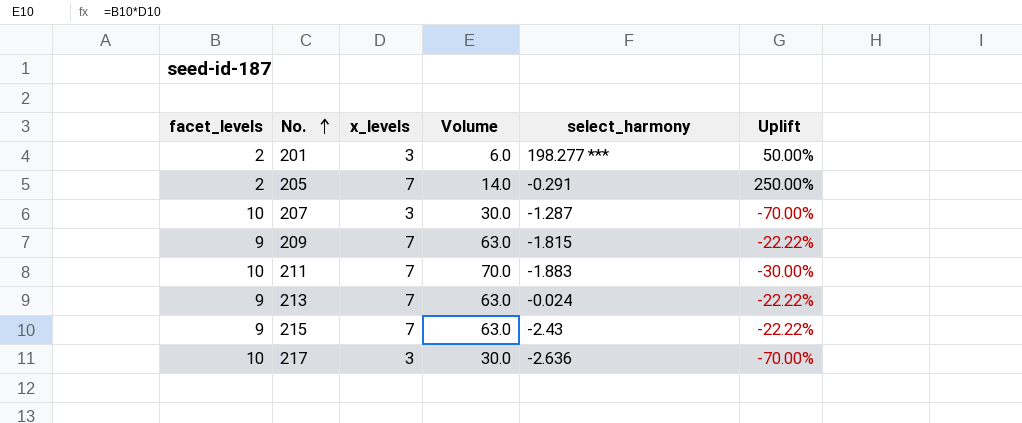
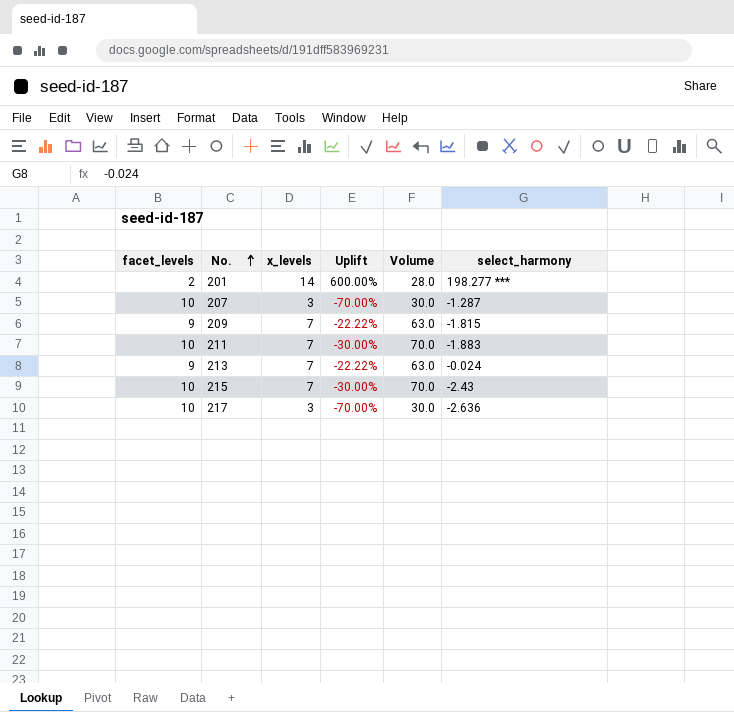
column Uplift | position: 6 -> 4
row 205: 2 | 7 | 14.0 | -0.291 | 250.00% -> none
201 | x_levels: 3 -> 14
201 | Uplift: 50.00% -> 600.00%
201 | Volume: 6.0 -> 28.0
215 | facet_levels: 9 -> 10
215 | Uplift: -22.22% -> -30.00%
215 | Volume: 63.0 -> 70.0

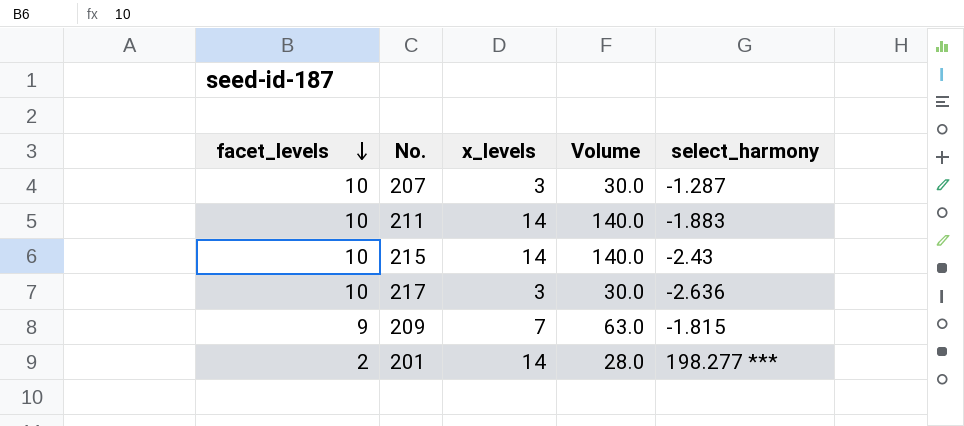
row order: No. ascending -> facet_levels descending
column Uplift | formula: ([x_levels] - [facet_levels]) / [facet_levels] -> none
row 213: 9 | 7 | -22.22% | 63.0 | -0.024 -> none
211 | x_levels: 7 -> 14
211 | Volume: 70.0 -> 140.0
215 | x_levels: 7 -> 14
215 | Volume: 70.0 -> 140.0

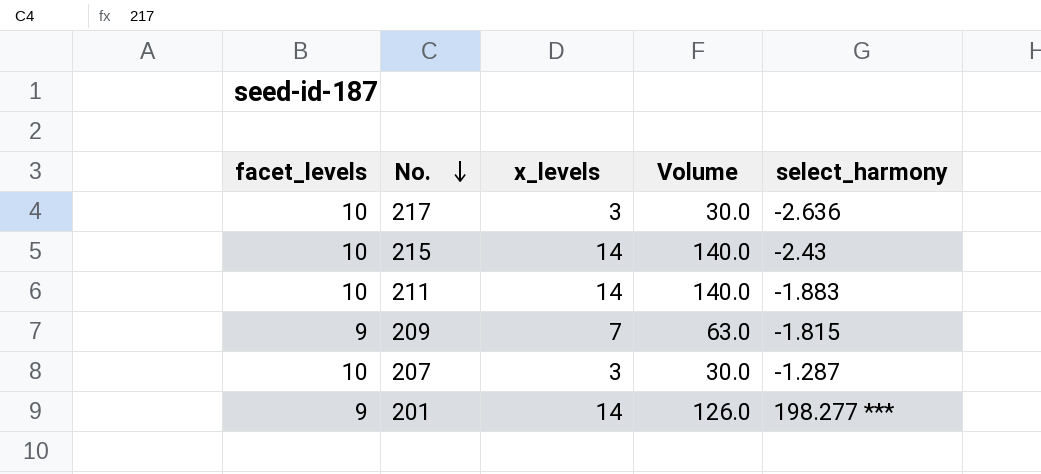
row order: facet_levels descending -> No. descending
201 | facet_levels: 2 -> 9
201 | Volume: 28.0 -> 126.0

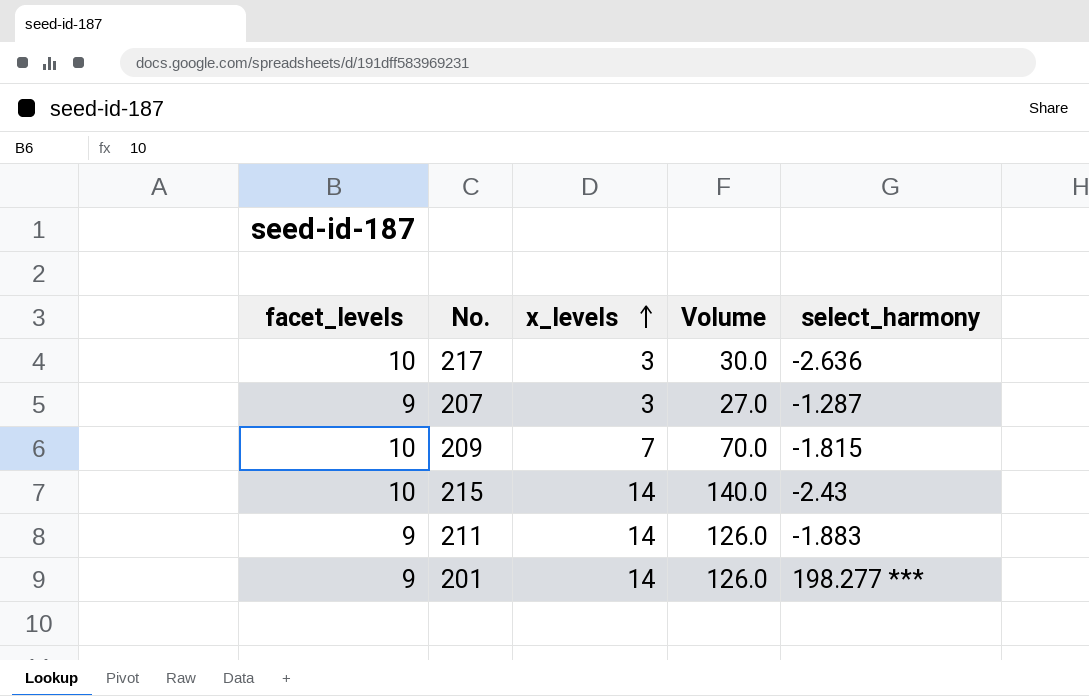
row order: No. descending -> x_levels ascending
207 | facet_levels: 10 -> 9
207 | Volume: 30.0 -> 27.0
209 | facet_levels: 9 -> 10
209 | Volume: 63.0 -> 70.0
211 | facet_levels: 10 -> 9
211 | Volume: 140.0 -> 126.0

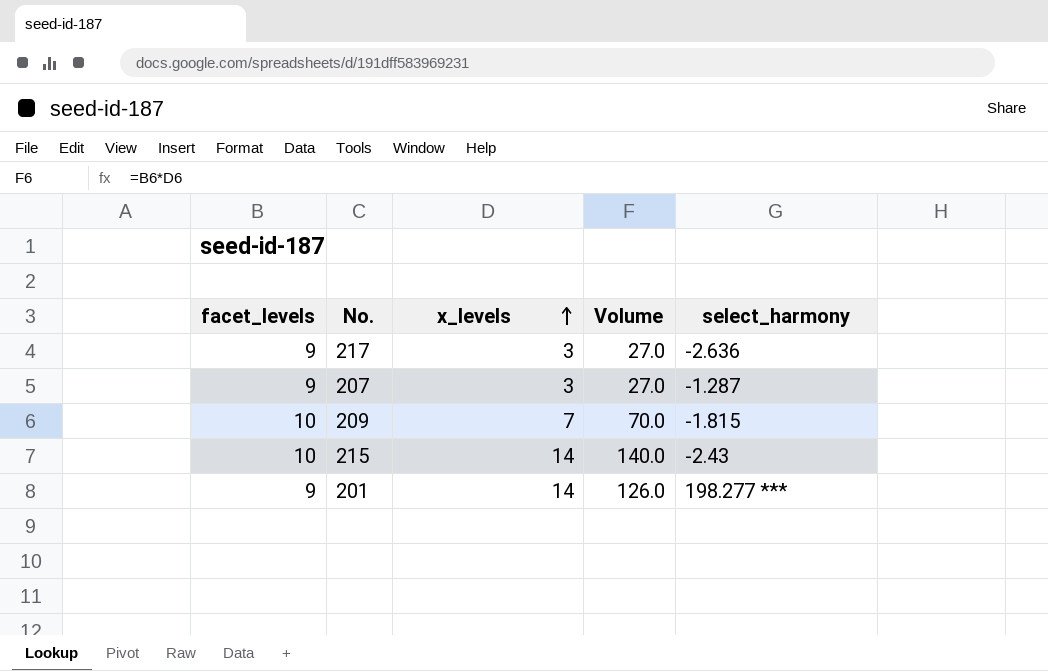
row 211: 9 | 14 | 126.0 | -1.883 -> none
217 | facet_levels: 10 -> 9
217 | Volume: 30.0 -> 27.0

